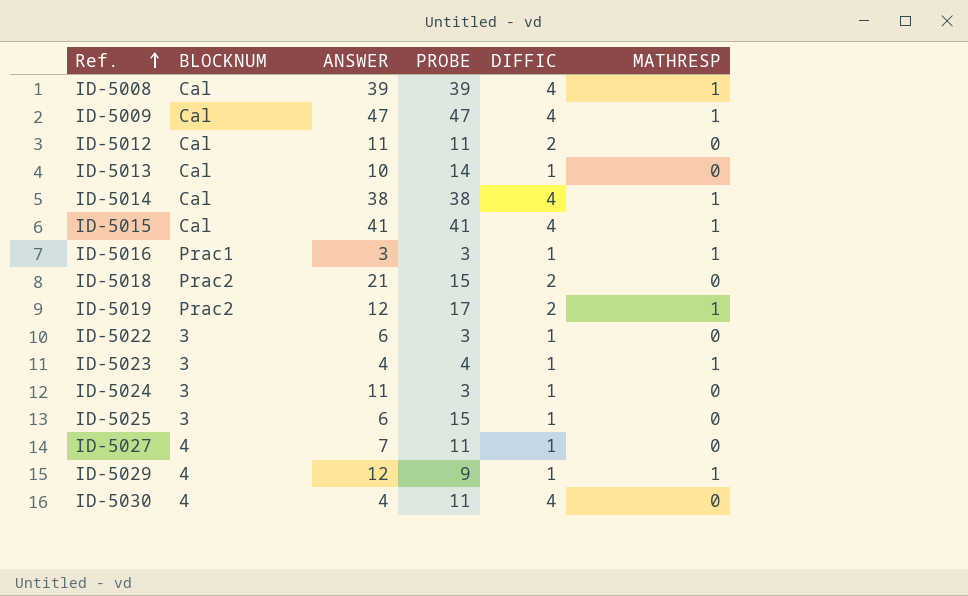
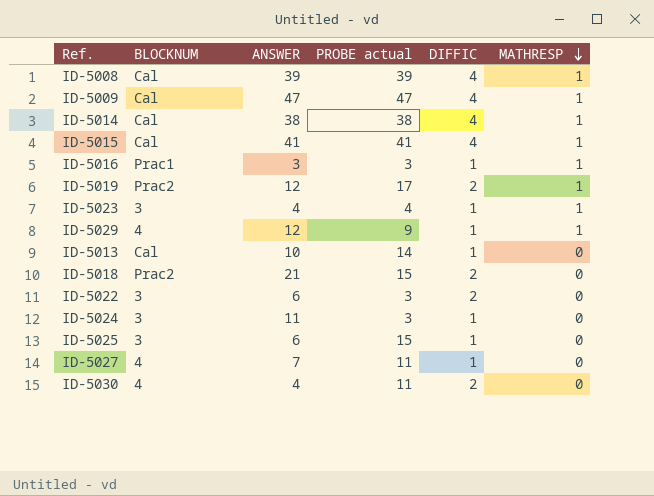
row order: Ref. ascending -> MATHRESP descending
column name: PROBE -> PROBE actual
row ID-5012: Cal | 11 | 11 | 2 | 0 -> none
ID-5022 | DIFFIC: 1 -> 2
ID-5030 | DIFFIC: 4 -> 2

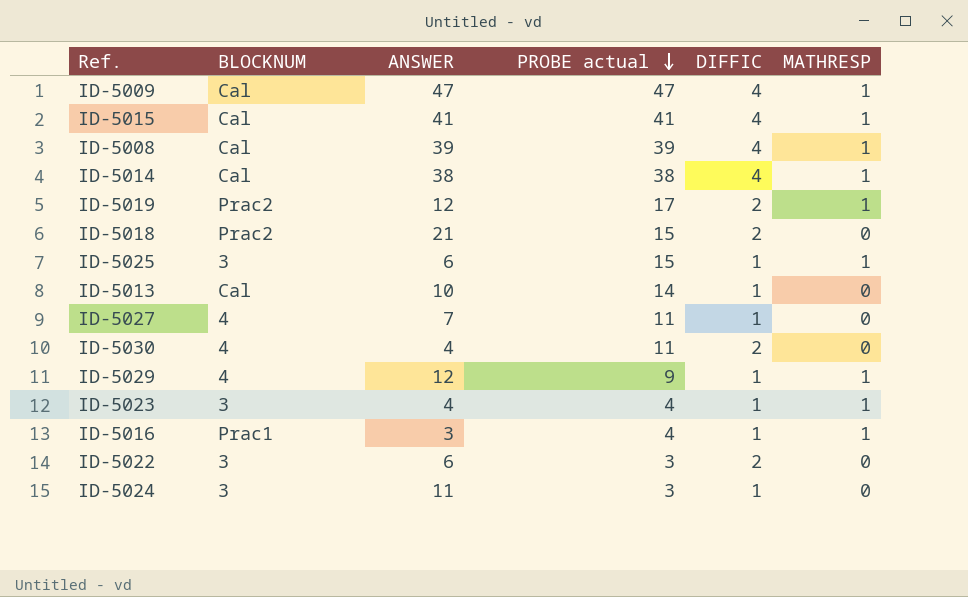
row order: MATHRESP descending -> PROBE actual descending
ID-5025 | MATHRESP: 0 -> 1
ID-5016 | PROBE actual: 3 -> 4

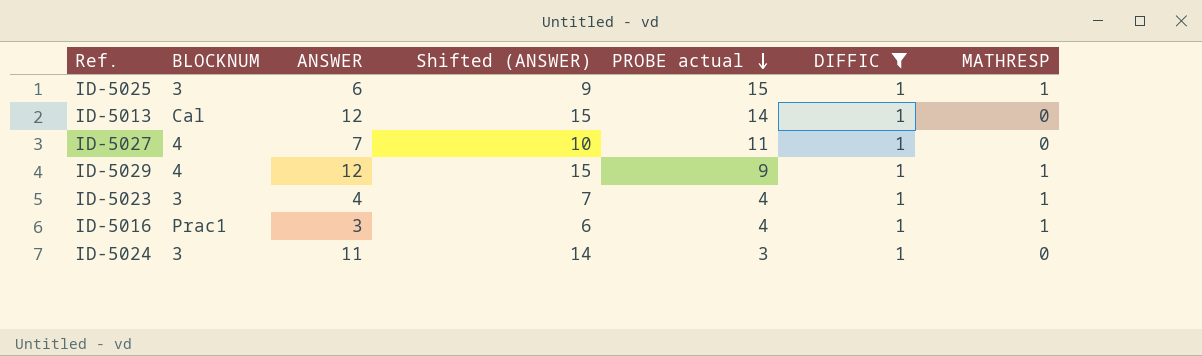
filter: none -> DIFFIC = 1
column Shifted (ANSWER) | formula: none -> [ANSWER] + 3
ID-5013 | ANSWER: 10 -> 12

